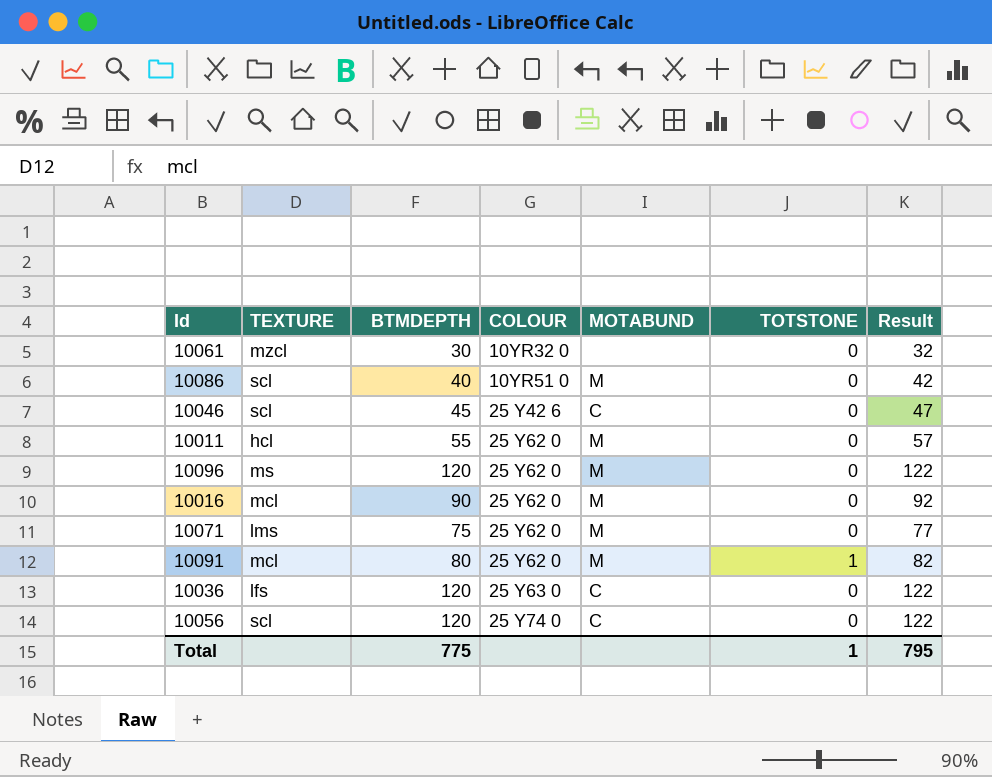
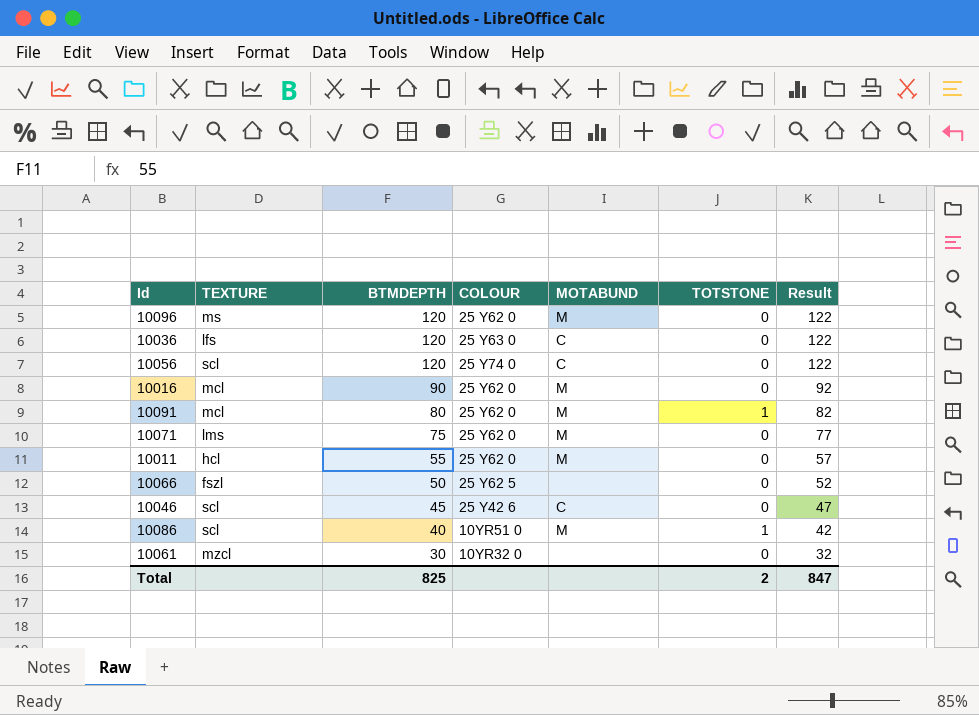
row order: COLOUR ascending -> BTMDEPTH descending
row 10066: none -> fszl | 50 | 25 Y62 5 | none | 0 | 52
10086 | TOTSTONE: 0 -> 1
Total | BTMDEPTH: 775 -> 825
Total | TOTSTONE: 1 -> 2
Total | Result: 795 -> 847

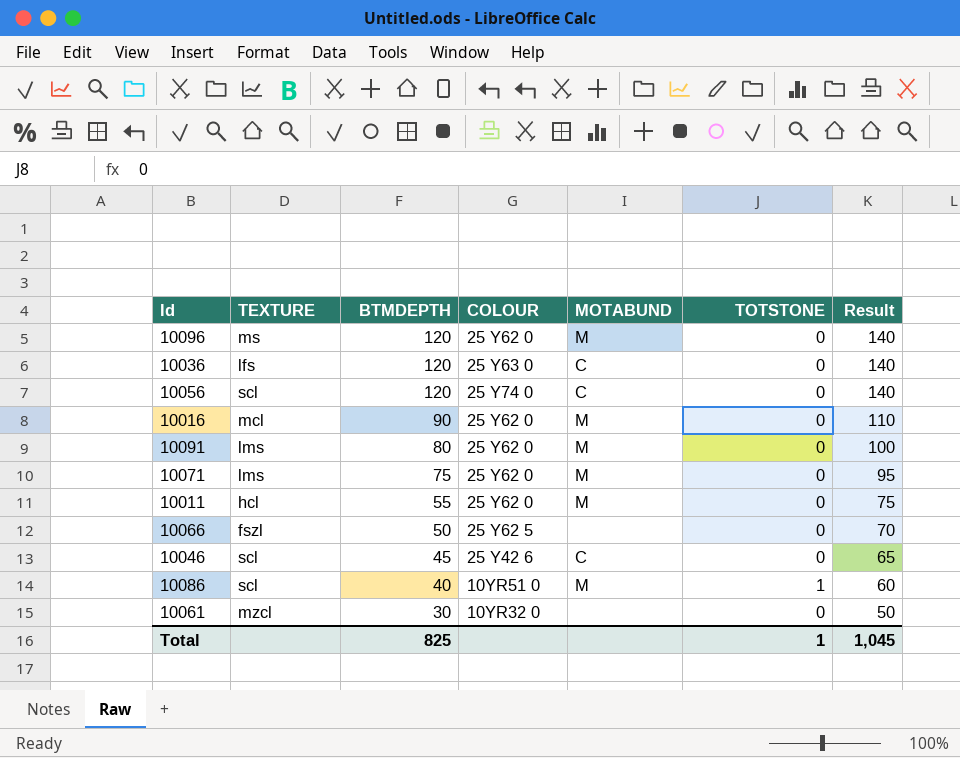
column Result | formula: [BTMDEPTH] + 2 -> [BTMDEPTH] + 20
10091 | TEXTURE: mcl -> lms
10091 | TOTSTONE: 1 -> 0
Total | TOTSTONE: 2 -> 1
Total | Result: 847 -> 1,045

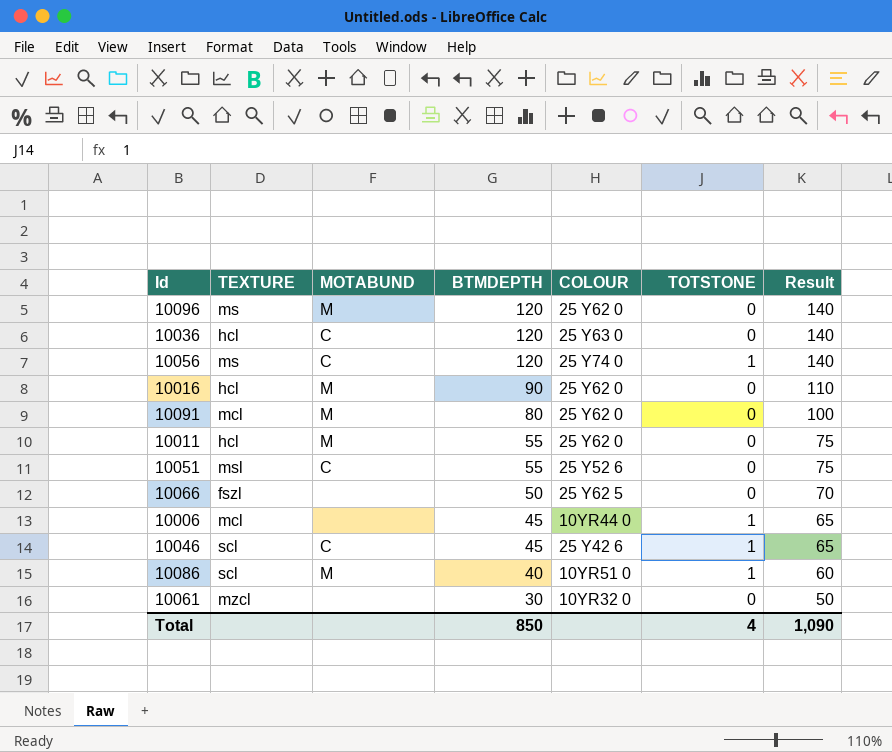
column MOTABUND | position: 5 -> 3
row 10071: lms | 75 | 25 Y62 0 | M | 0 | 95 -> none
10036 | TEXTURE: lfs -> hcl
10056 | TEXTURE: scl -> ms
10056 | TOTSTONE: 0 -> 1
10016 | TEXTURE: mcl -> hcl
10091 | TEXTURE: lms -> mcl
row 10051: none -> msl | C | 55 | 25 Y52 6 | 0 | 75
row 10006: none -> mcl | none | 45 | 10YR44 0 | 1 | 65
10046 | TOTSTONE: 0 -> 1
Total | BTMDEPTH: 825 -> 850
Total | TOTSTONE: 1 -> 4
Total | Result: 1,045 -> 1,090

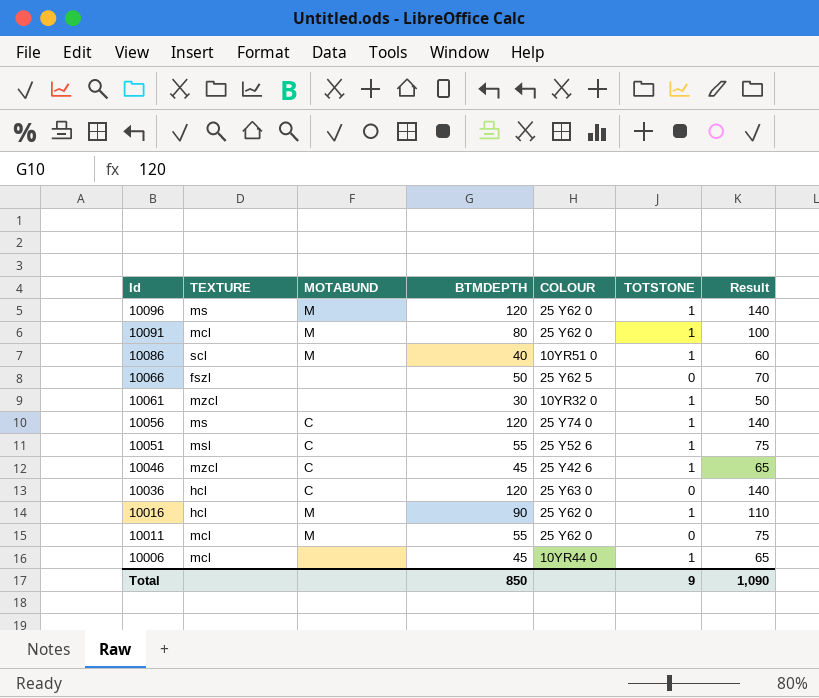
row order: BTMDEPTH descending -> Id descending
10096 | TOTSTONE: 0 -> 1
10091 | TOTSTONE: 0 -> 1
10061 | TOTSTONE: 0 -> 1
10051 | TOTSTONE: 0 -> 1
10046 | TEXTURE: scl -> mzcl
10016 | TOTSTONE: 0 -> 1
10011 | TEXTURE: hcl -> mcl
Total | TOTSTONE: 4 -> 9

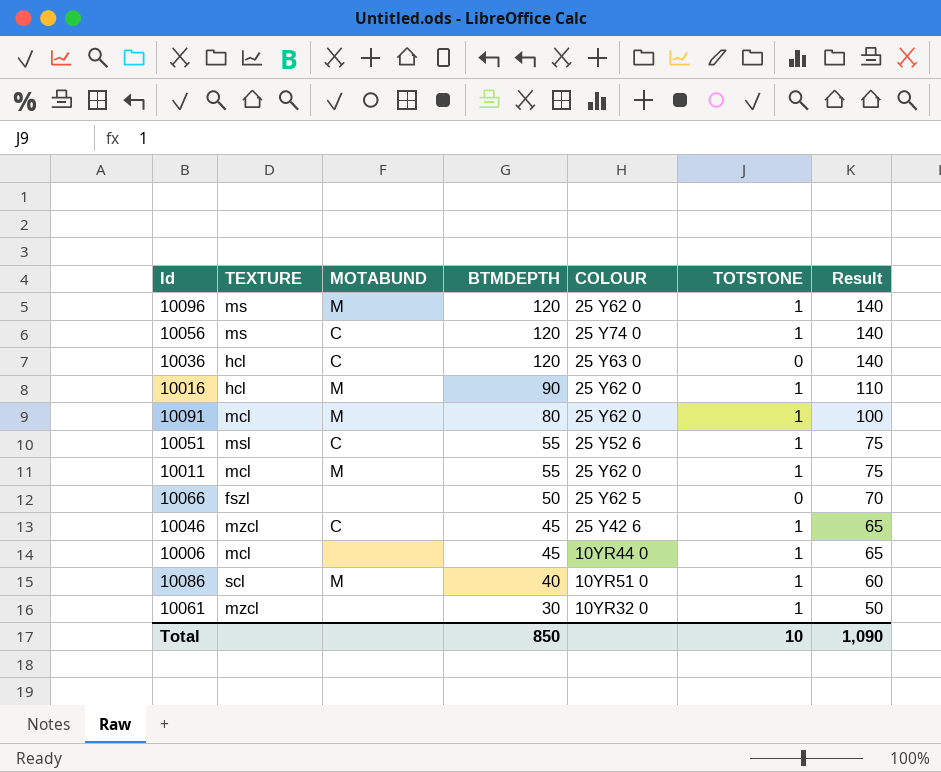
row order: Id descending -> BTMDEPTH descending
10011 | TOTSTONE: 0 -> 1
Total | TOTSTONE: 9 -> 10

